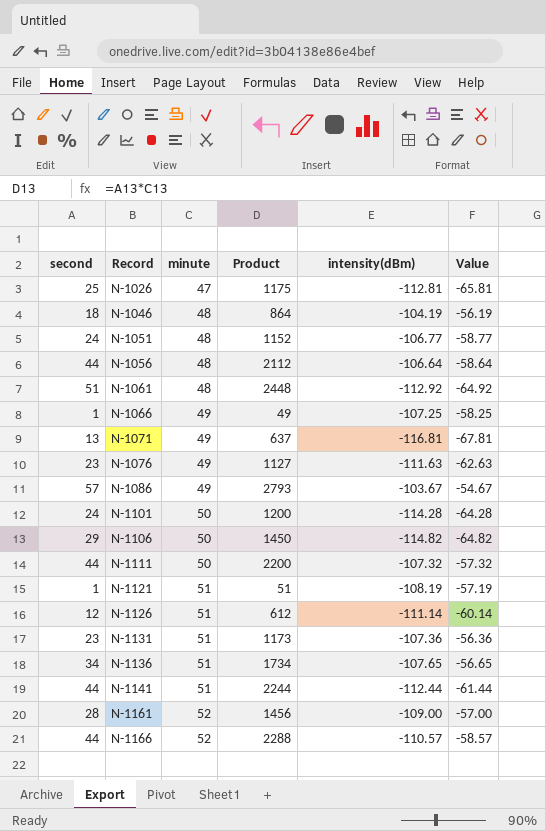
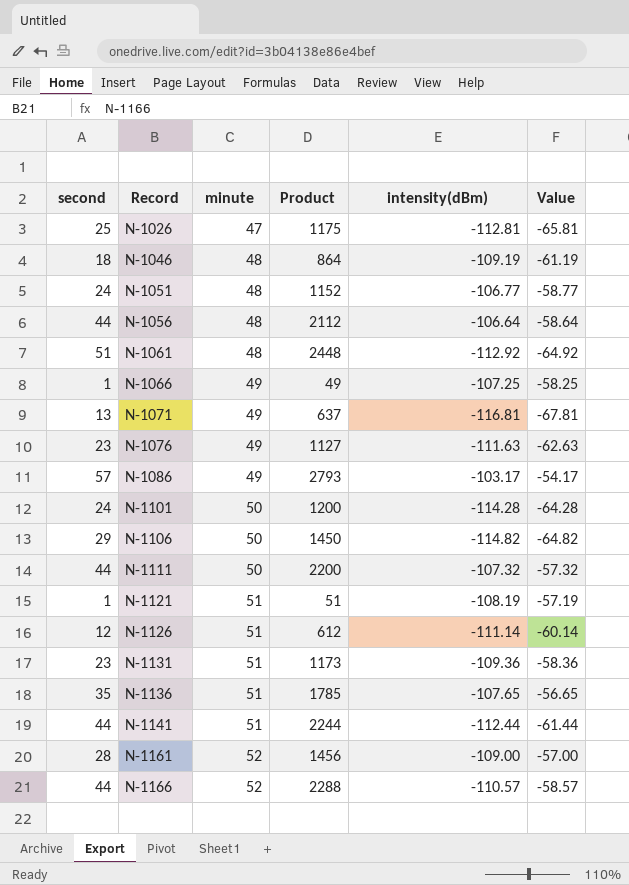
N-1046 | intensity(dBm): -104.19 -> -109.19
N-1046 | Value: -56.19 -> -61.19
N-1086 | intensity(dBm): -103.67 -> -103.17
N-1086 | Value: -54.67 -> -54.17
N-1131 | intensity(dBm): -107.36 -> -109.36
N-1131 | Value: -56.36 -> -58.36
N-1136 | second: 34 -> 35
N-1136 | Product: 1734 -> 1785

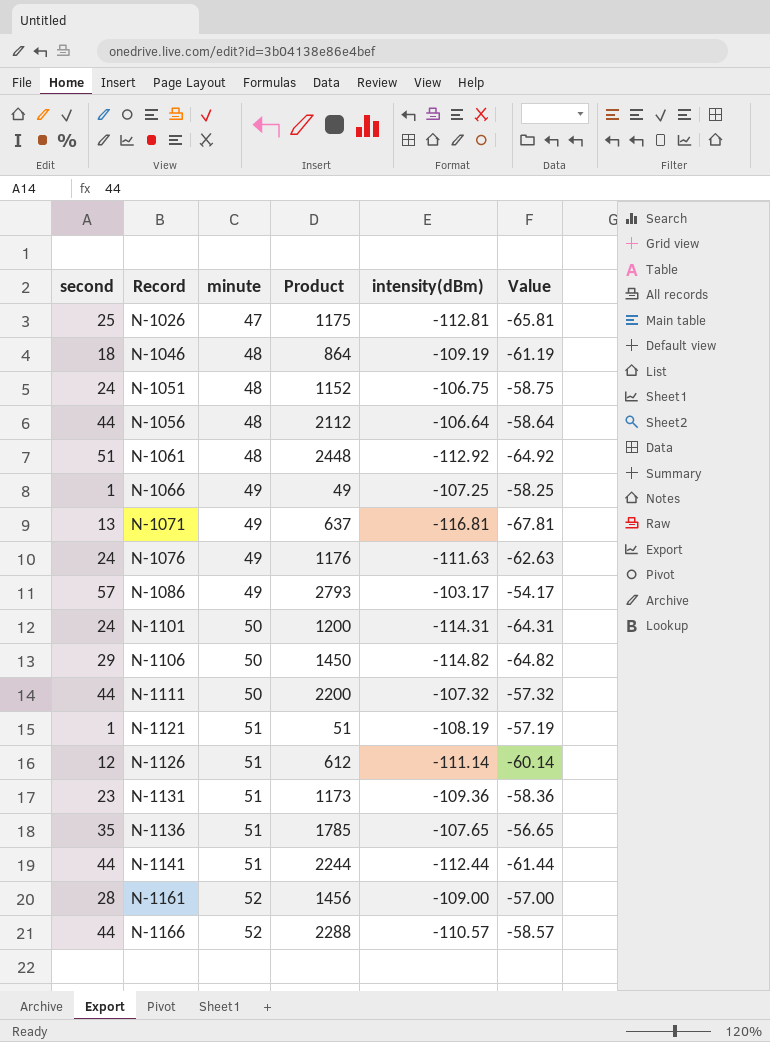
N-1051 | intensity(dBm): -106.77 -> -106.75
N-1051 | Value: -58.77 -> -58.75
N-1076 | second: 23 -> 24
N-1076 | Product: 1127 -> 1176
N-1101 | intensity(dBm): -114.28 -> -114.31
N-1101 | Value: -64.28 -> -64.31

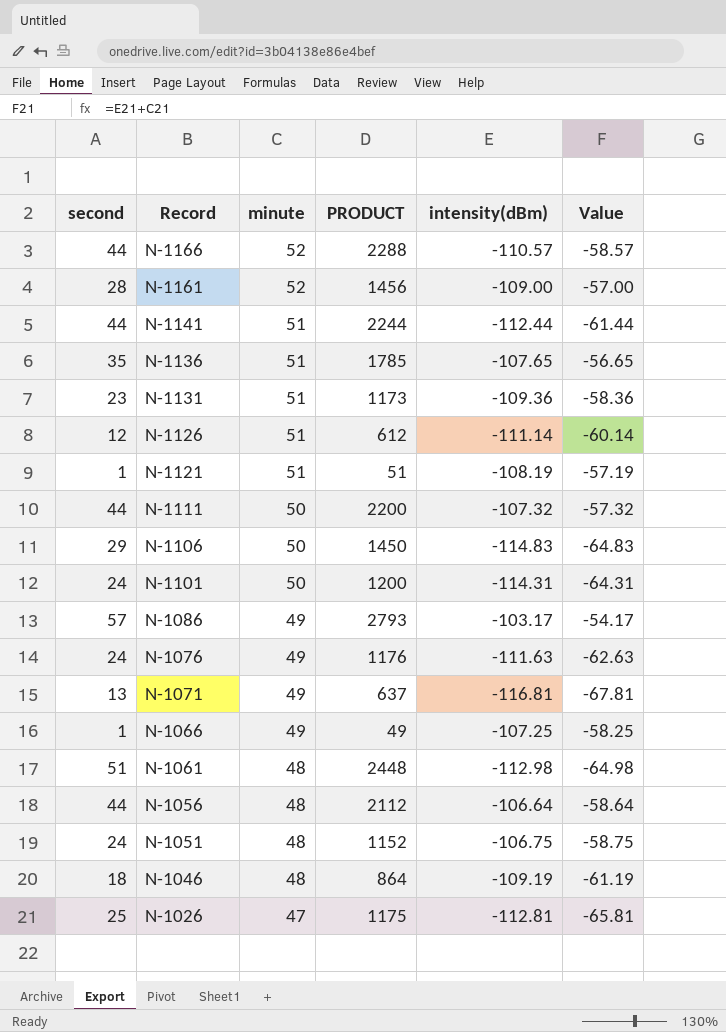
row order: Record ascending -> Record descending
column name: Product -> PRODUCT
N-1106 | intensity(dBm): -114.82 -> -114.83
N-1106 | Value: -64.82 -> -64.83
N-1061 | intensity(dBm): -112.92 -> -112.98
N-1061 | Value: -64.92 -> -64.98

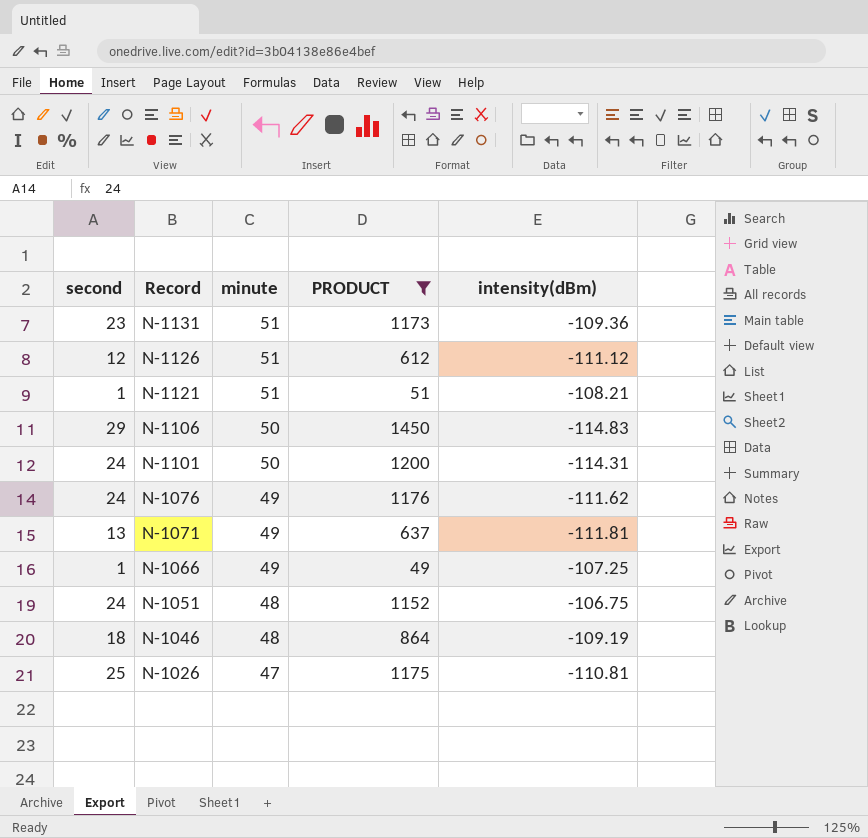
filter: none -> PRODUCT <= 1450
column Value | formula: [minute] + [intensity(dBm)] -> none
N-1126 | intensity(dBm): -111.14 -> -111.12
N-1121 | intensity(dBm): -108.19 -> -108.21
N-1076 | intensity(dBm): -111.63 -> -111.62
N-1071 | intensity(dBm): -116.81 -> -111.81
N-1026 | intensity(dBm): -112.81 -> -110.81

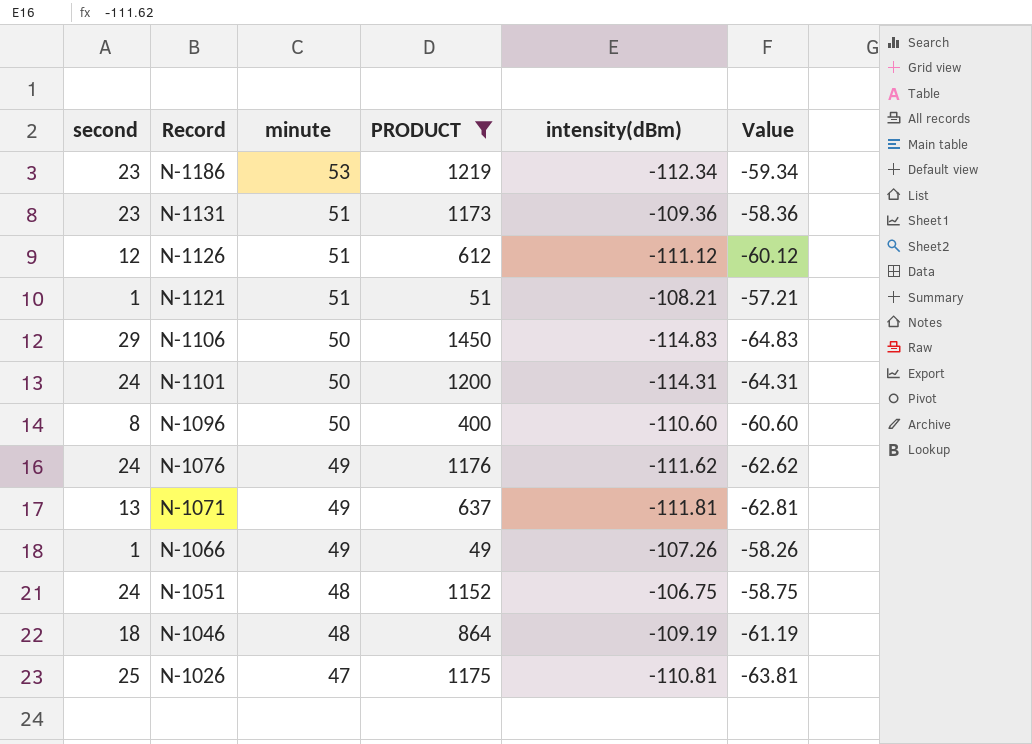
column Value | formula: none -> [minute] + [intensity(dBm)]
row N-1186: none -> 23 | 53 | 1219 | -112.34 | -59.34
row N-1096: none -> 8 | 50 | 400 | -110.60 | -60.60
N-1066 | intensity(dBm): -107.25 -> -107.26

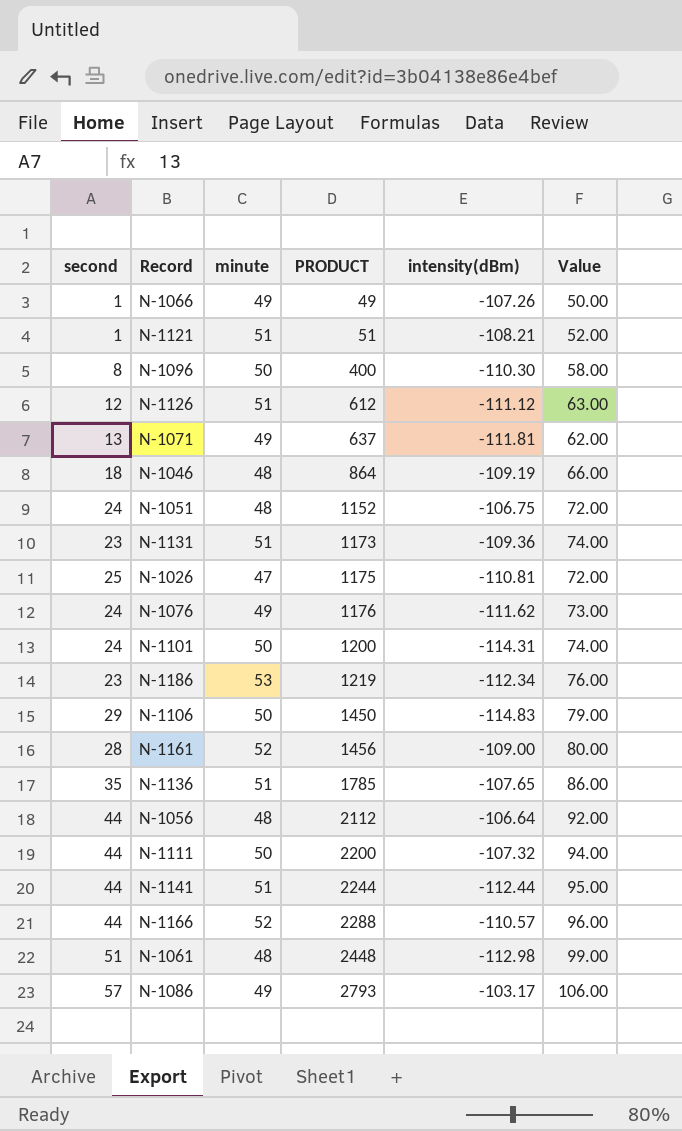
filter: PRODUCT <= 1450 -> none
row order: Record descending -> PRODUCT ascending
column Value | formula: [minute] + [intensity(dBm)] -> [second] + [minute]
N-1096 | intensity(dBm): -110.60 -> -110.30

